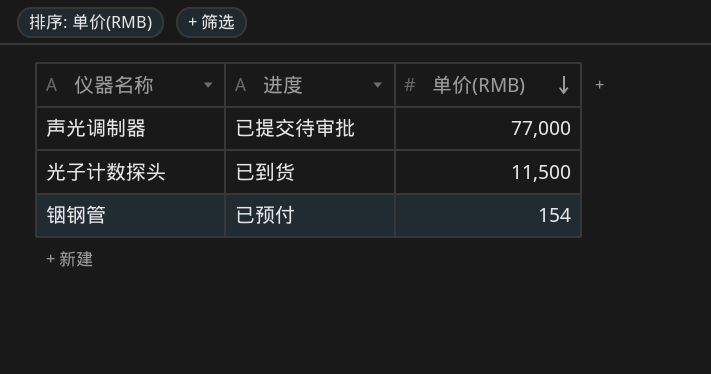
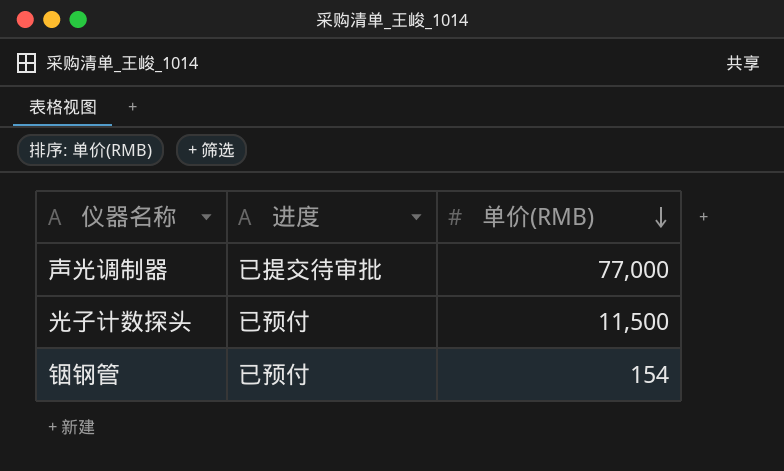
光子计数探头 | 进度: 已到货 -> 已预付

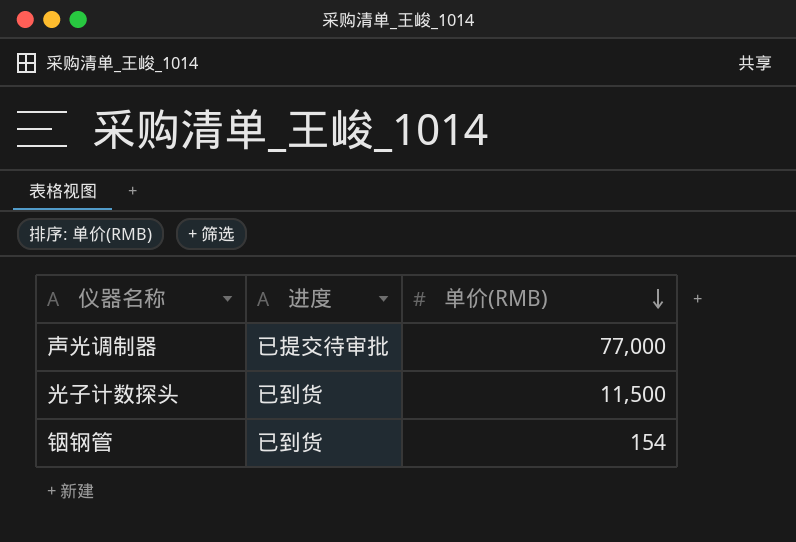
光子计数探头 | 进度: 已预付 -> 已到货
铟钢管 | 进度: 已预付 -> 已到货

